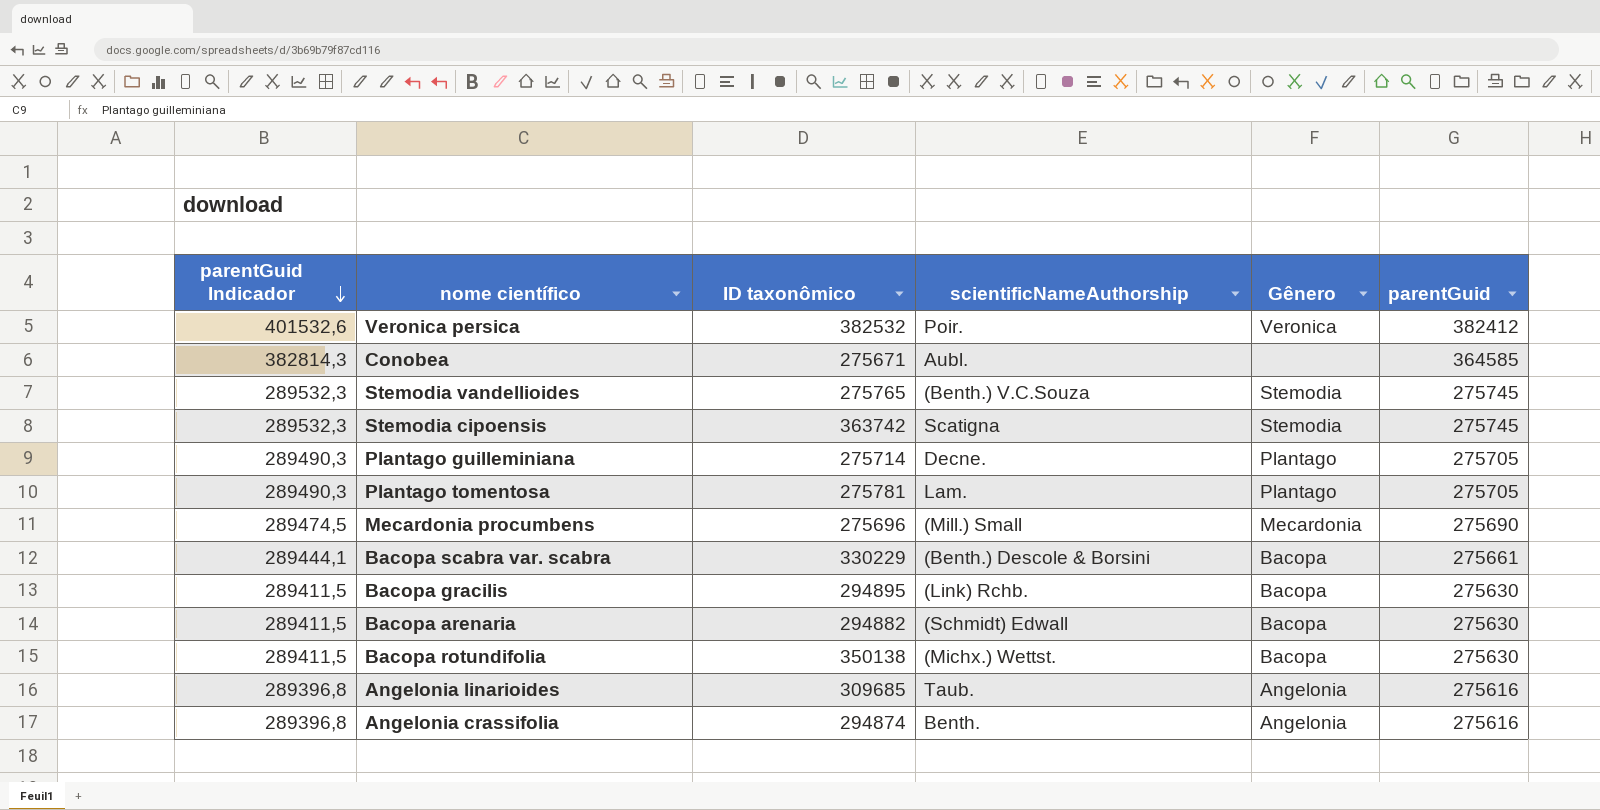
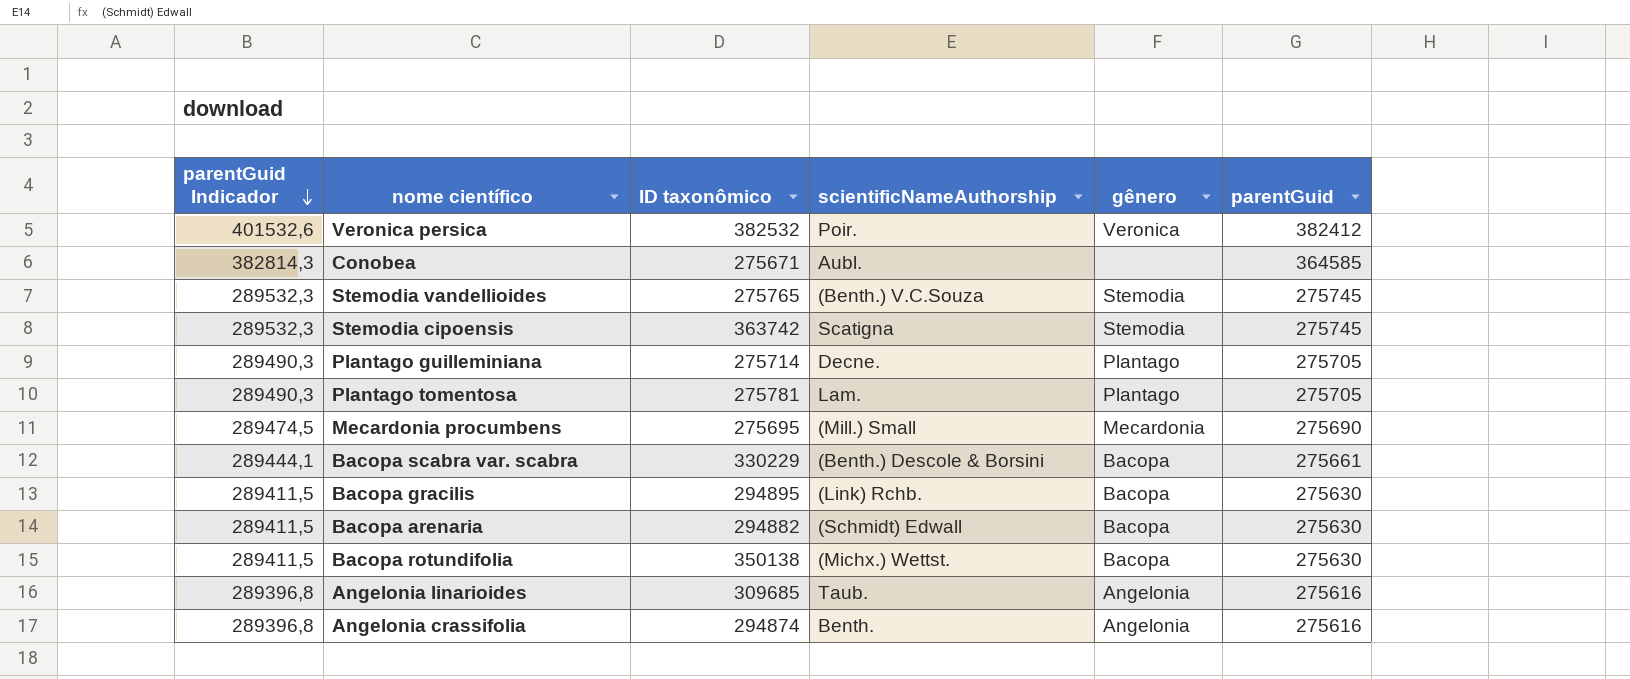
column name: Gênero -> gênero
Mecardonia procumbens | ID taxonômico: 275696 -> 275695

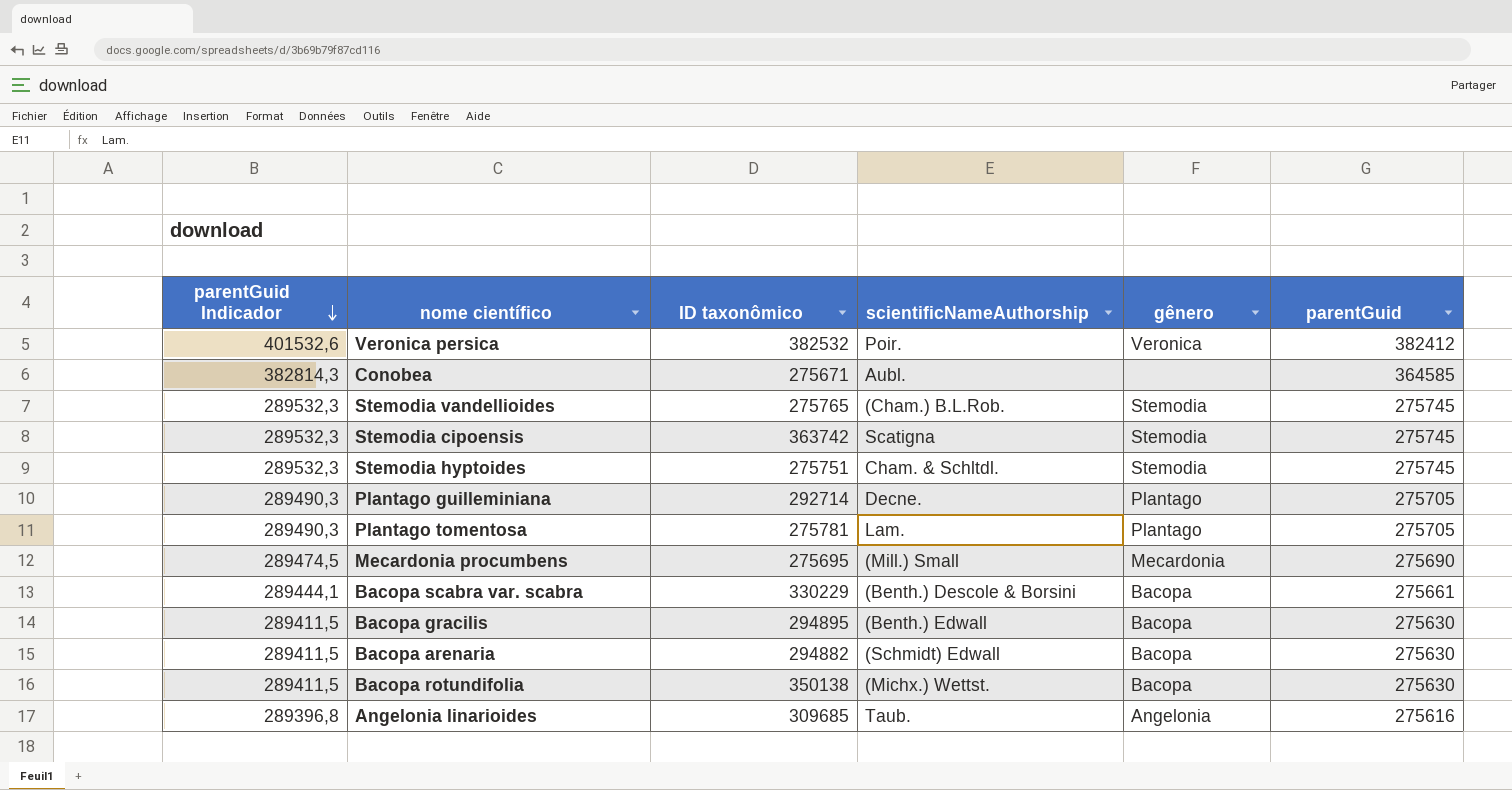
row Angelonia crassifolia: 289396,8 | 294874 | Benth. | Angelonia | 275616 -> none
Stemodia vandellioides | scientificNameAuthorship: (Benth.) V.C.Souza -> (Cham.) B.L.Rob.
row Stemodia hyptoides: none -> 289532,3 | 275751 | Cham. & Schltdl. | Stemodia | 275745
Plantago guilleminiana | ID taxonômico: 275714 -> 292714
Bacopa gracilis | scientificNameAuthorship: (Link) Rchb. -> (Benth.) Edwall

